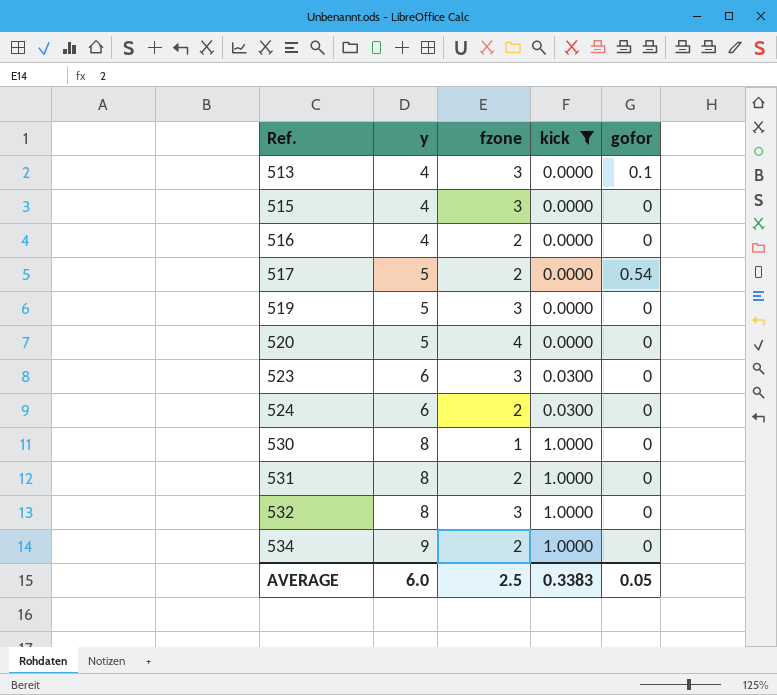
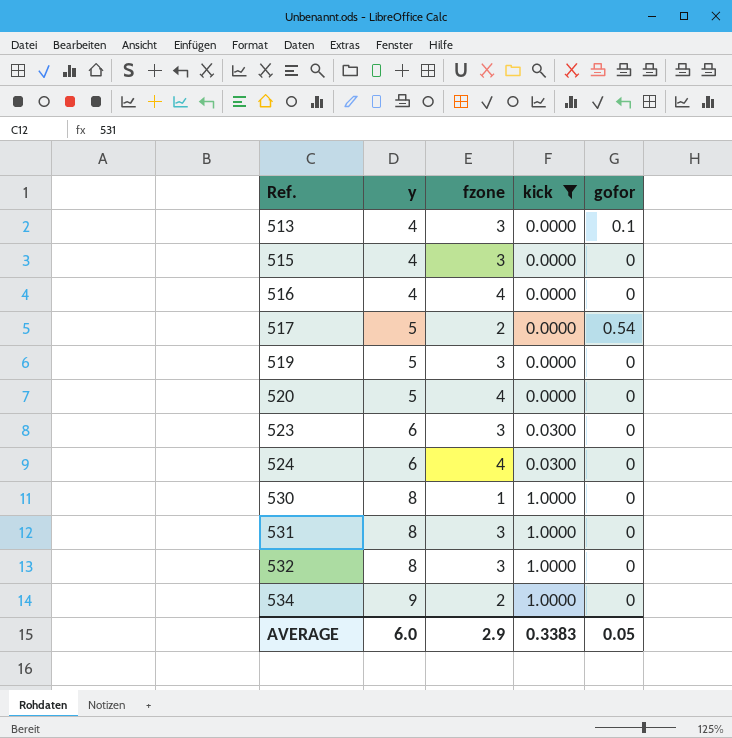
516 | fzone: 2 -> 4
524 | fzone: 2 -> 4
531 | fzone: 2 -> 3
AVERAGE | fzone: 2.5 -> 2.9

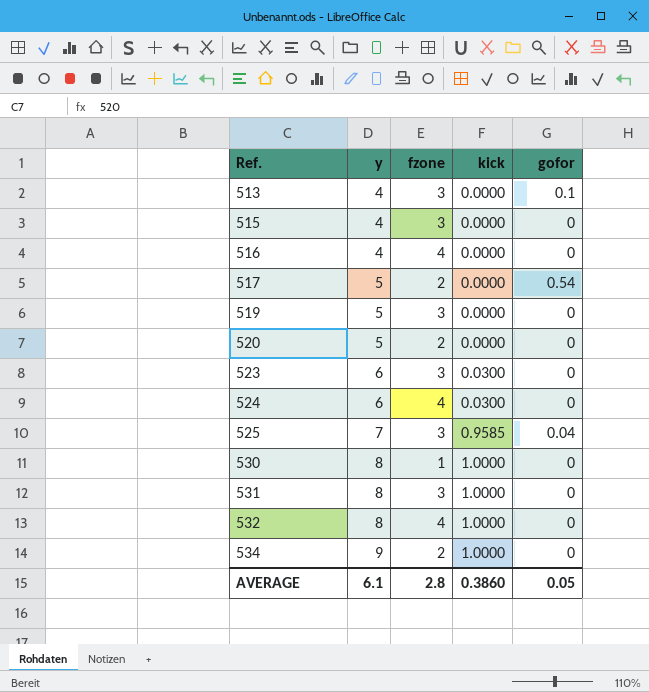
filter: kick != 0.9585 -> none
520 | fzone: 4 -> 2
532 | fzone: 3 -> 4
AVERAGE | y: 6.0 -> 6.1
AVERAGE | fzone: 2.9 -> 2.8
AVERAGE | kick: 0.3383 -> 0.3860

